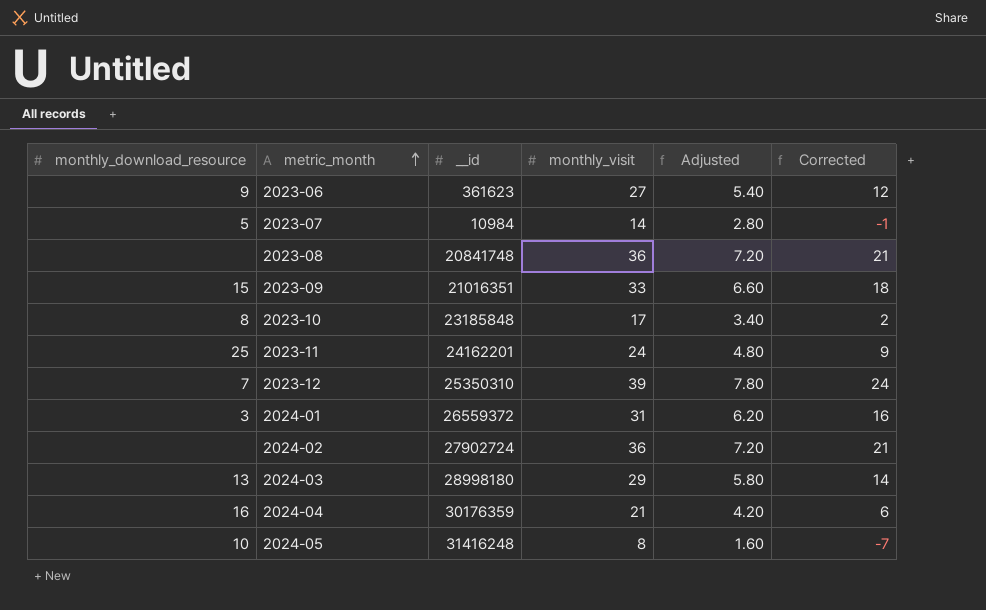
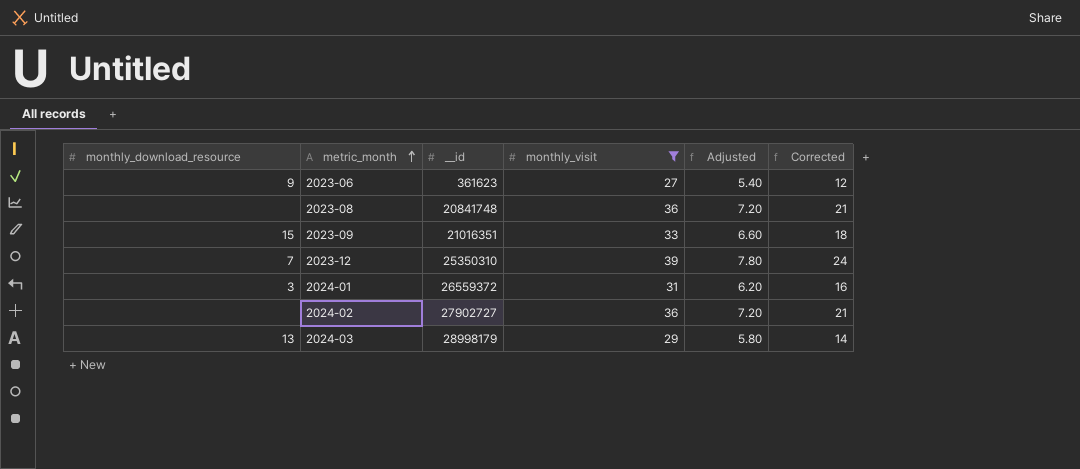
filter: none -> monthly_visit >= 27
2024-02 | __id: 27902724 -> 27902727
2024-03 | __id: 28998180 -> 28998179

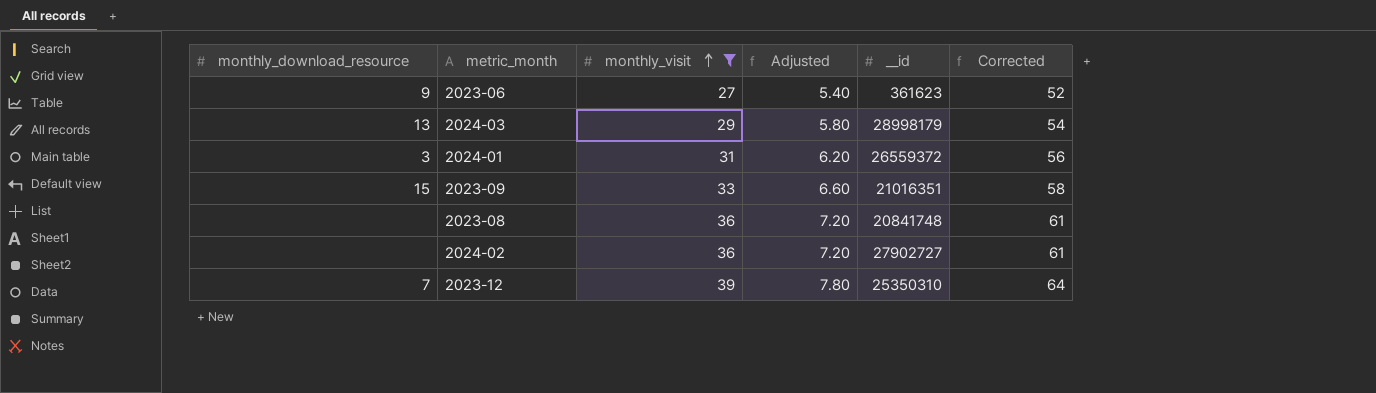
row order: metric_month ascending -> monthly_visit ascending
column __id | position: 3 -> 5
column Corrected | formula: [monthly_visit] - 15 -> [monthly_visit] + 25

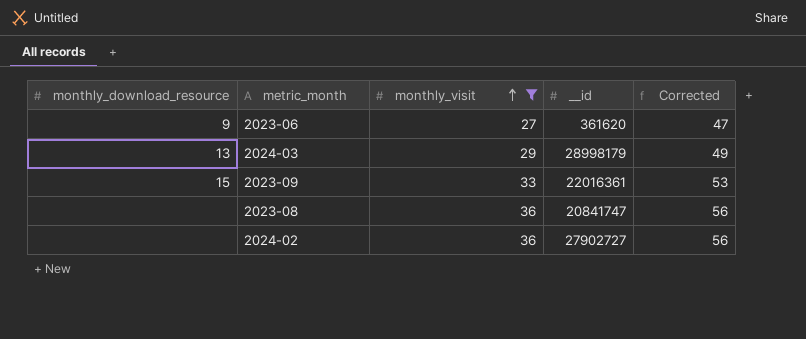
column Adjusted | formula: [monthly_visit] * 0.2 -> none
column Corrected | formula: [monthly_visit] + 25 -> [monthly_visit] + 20
row 2024-01: 3 | 31 | 6.20 | 26559372 | 56 -> none
row 2023-12: 7 | 39 | 7.80 | 25350310 | 64 -> none
2023-06 | __id: 361623 -> 361620
2023-09 | __id: 21016351 -> 22016361
2023-08 | __id: 20841748 -> 20841747

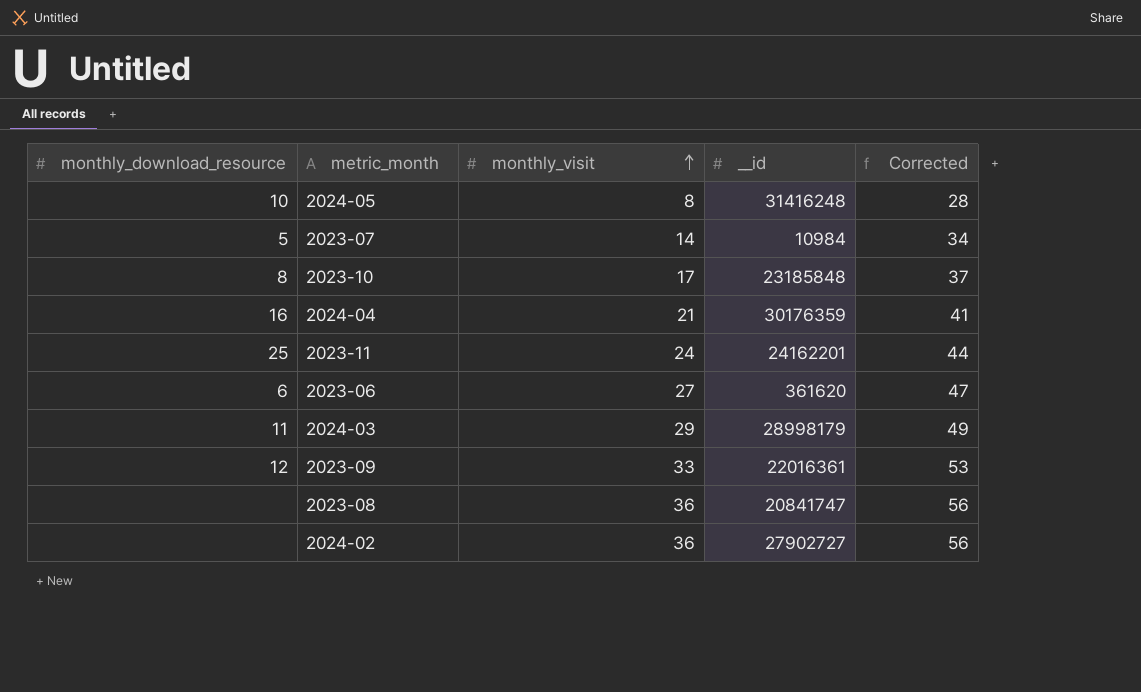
filter: monthly_visit >= 27 -> none
2023-06 | monthly_download_resource: 9 -> 6
2024-03 | monthly_download_resource: 13 -> 11
2023-09 | monthly_download_resource: 15 -> 12

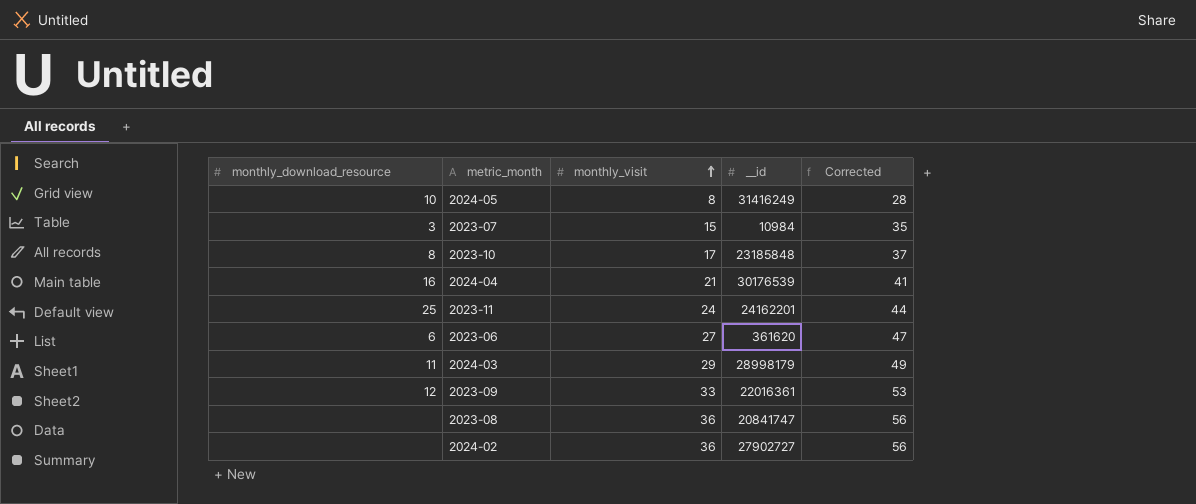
2024-05 | __id: 31416248 -> 31416249
2023-07 | monthly_download_resource: 5 -> 3
2023-07 | monthly_visit: 14 -> 15
2023-07 | Corrected: 34 -> 35
2024-04 | __id: 30176359 -> 30176539

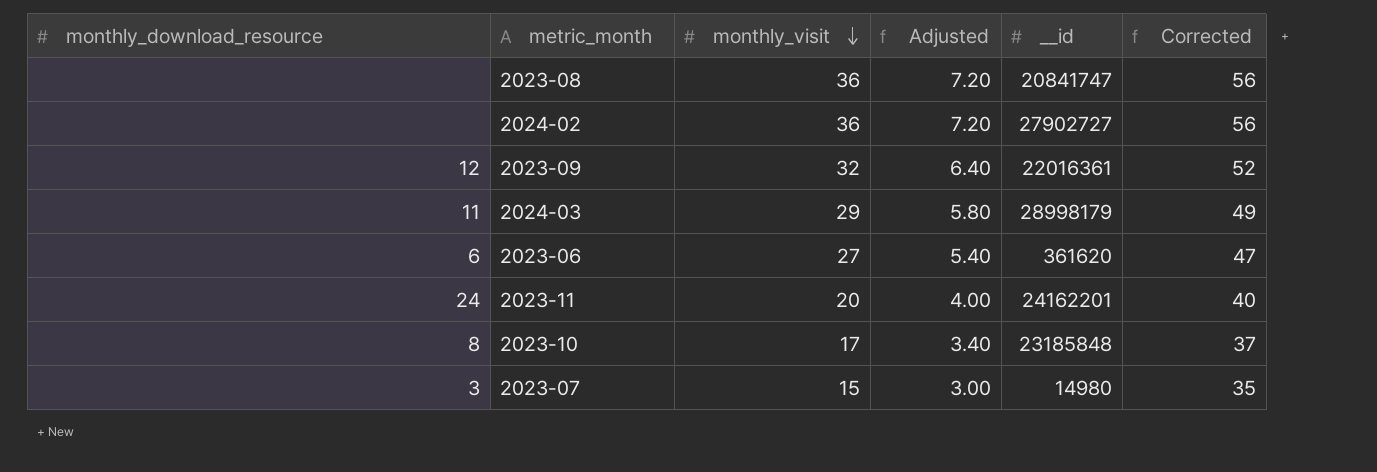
row order: monthly_visit ascending -> monthly_visit descending
column Adjusted | formula: none -> [monthly_visit] * 0.2
row 2024-05: 10 | 8 | 31416249 | 28 -> none
row 2024-04: 16 | 21 | 30176539 | 41 -> none
2023-09 | monthly_visit: 33 -> 32
2023-09 | Corrected: 53 -> 52
2023-11 | monthly_download_resource: 25 -> 24
2023-11 | monthly_visit: 24 -> 20
2023-11 | Corrected: 44 -> 40
2023-07 | __id: 10984 -> 14980

